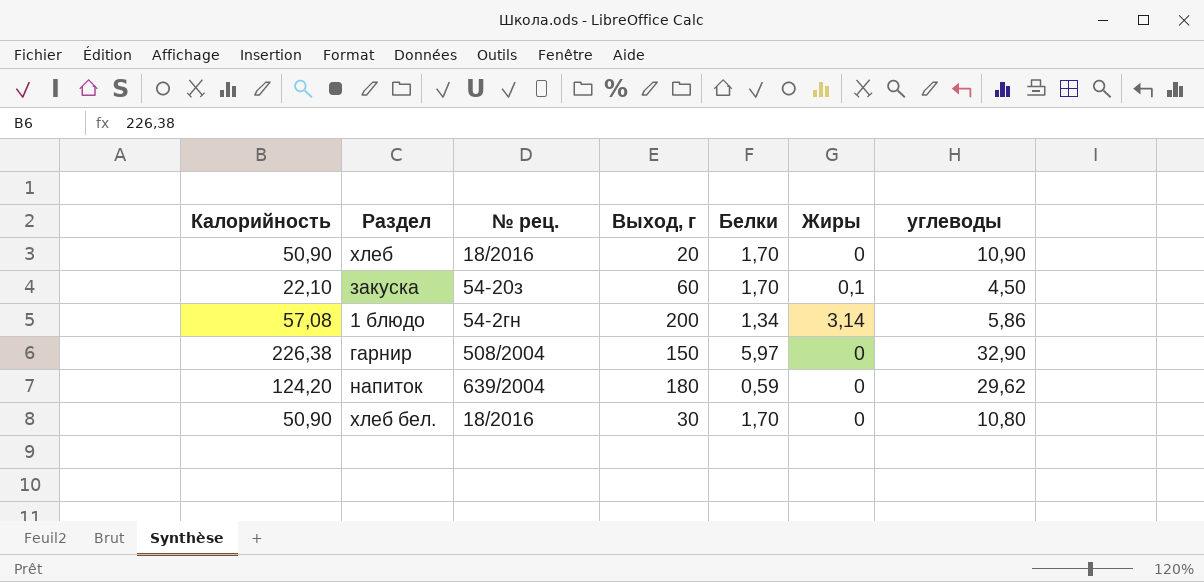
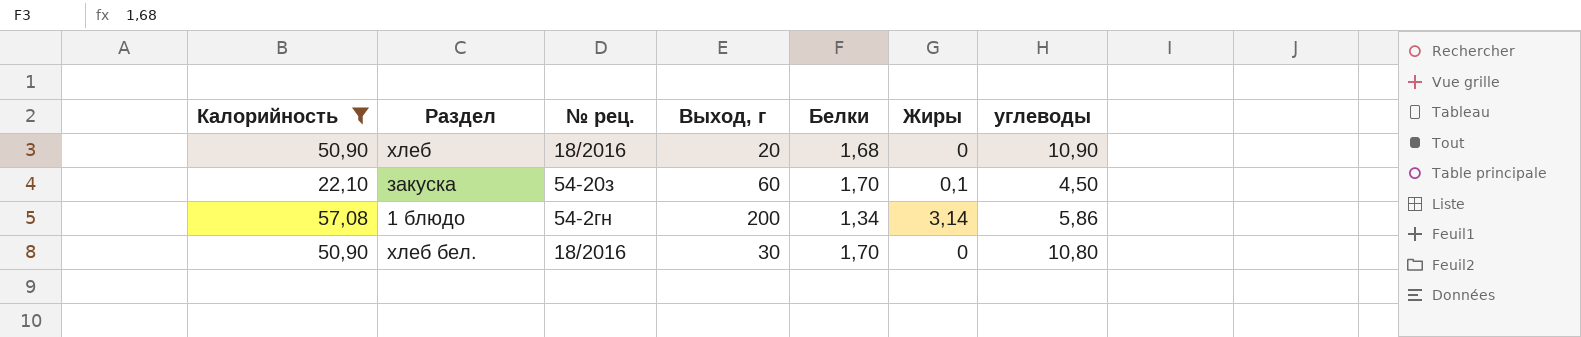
filter: none -> Калорийность <= 57,08
хлеб | Белки: 1,70 -> 1,68

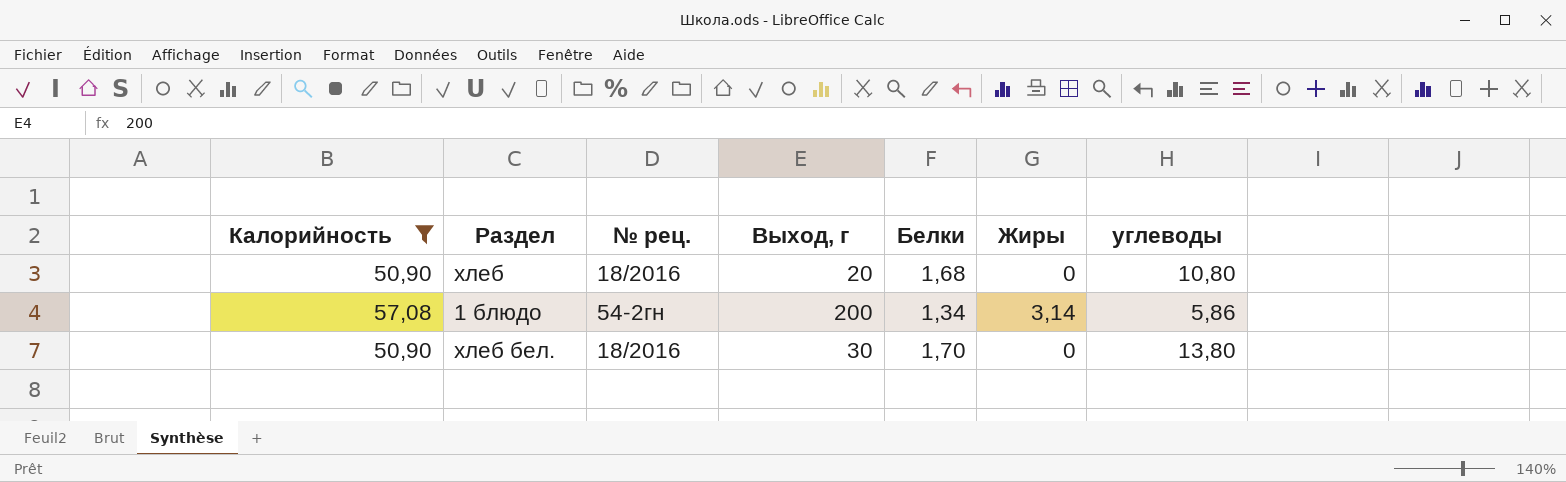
row закуска: 22,10 | 54-20з | 60 | 1,70 | 0,1 | 4,50 -> none
хлеб | углеводы: 10,90 -> 10,80
хлеб бел. | углеводы: 10,80 -> 13,80

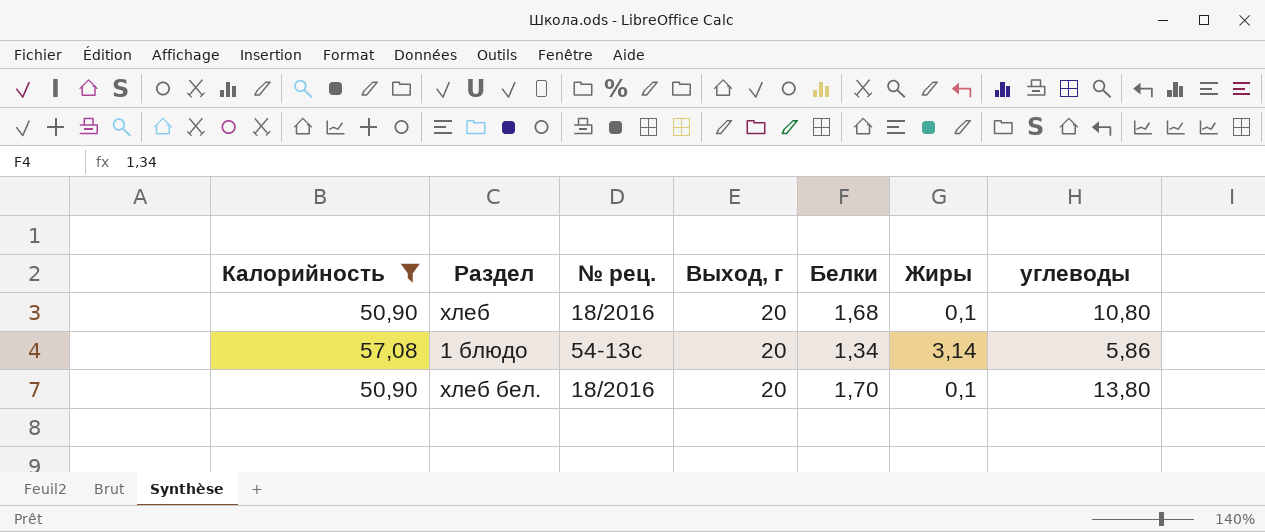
хлеб | Жиры: 0 -> 0,1
1 блюдо | № рец.: 54-2гн -> 54-13с
1 блюдо | Выход, г: 200 -> 20
хлеб бел. | Выход, г: 30 -> 20
хлеб бел. | Жиры: 0 -> 0,1

